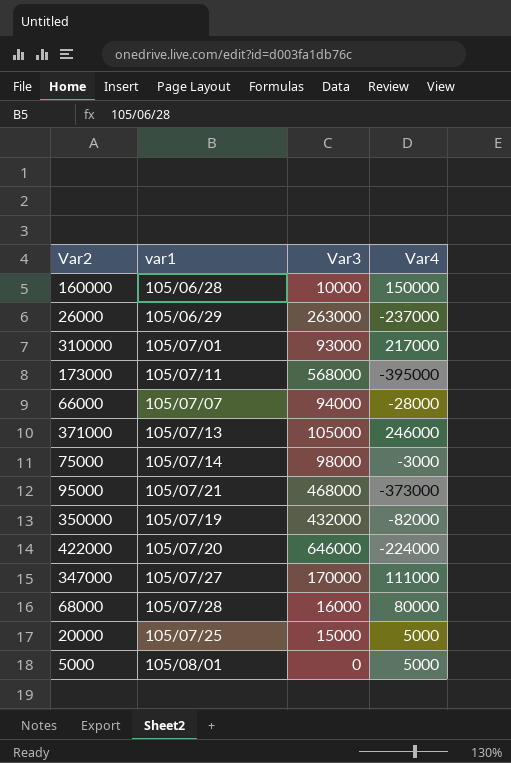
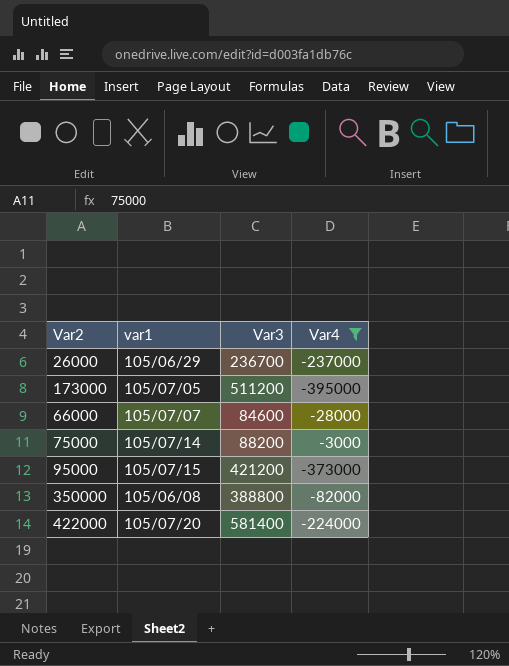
filter: none -> Var4 <= -3000
26000 | Var3: 263000 -> 236700
173000 | var1: 105/07/11 -> 105/07/05
173000 | Var3: 568000 -> 511200
66000 | Var3: 94000 -> 84600
75000 | Var3: 98000 -> 88200
95000 | var1: 105/07/21 -> 105/07/15
95000 | Var3: 468000 -> 421200
350000 | var1: 105/07/19 -> 105/06/08
350000 | Var3: 432000 -> 388800
422000 | Var3: 646000 -> 581400

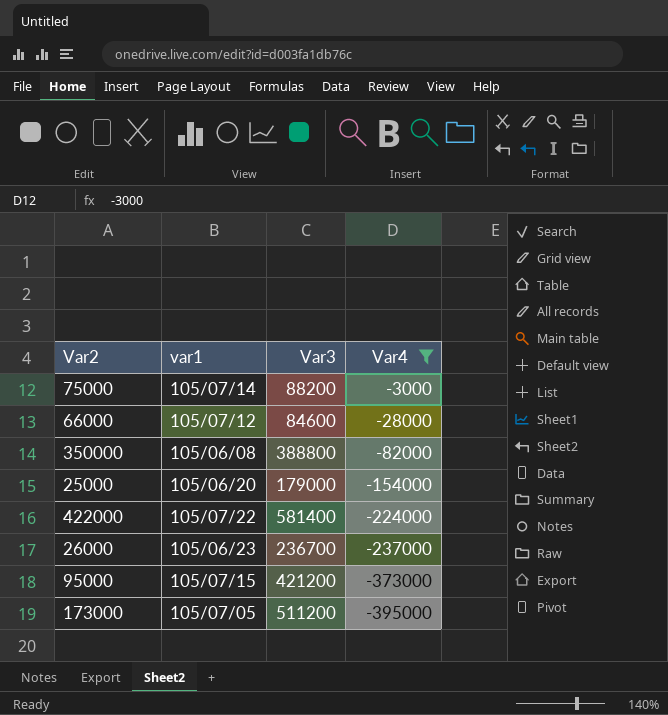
row order: none -> Var4 descending
66000 | var1: 105/07/07 -> 105/07/12
row 25000: none -> 105/06/20 | 179000 | -154000
422000 | var1: 105/07/20 -> 105/07/22
26000 | var1: 105/06/29 -> 105/06/23

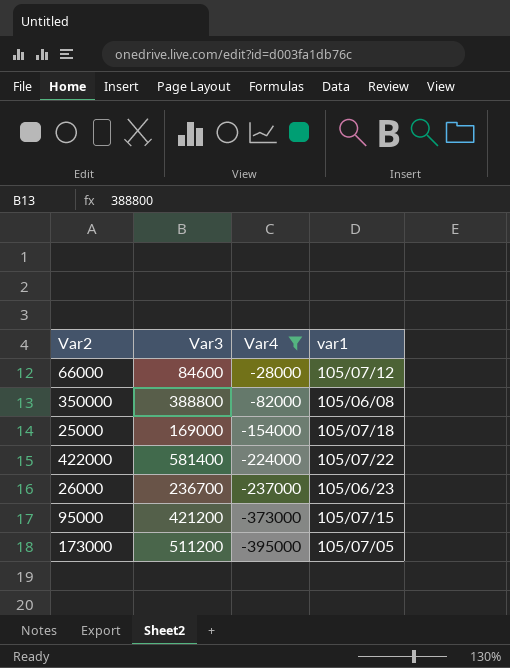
column var1 | position: 2 -> 4
row 75000: 105/07/14 | 88200 | -3000 -> none
25000 | Var3: 179000 -> 169000
25000 | var1: 105/06/20 -> 105/07/18

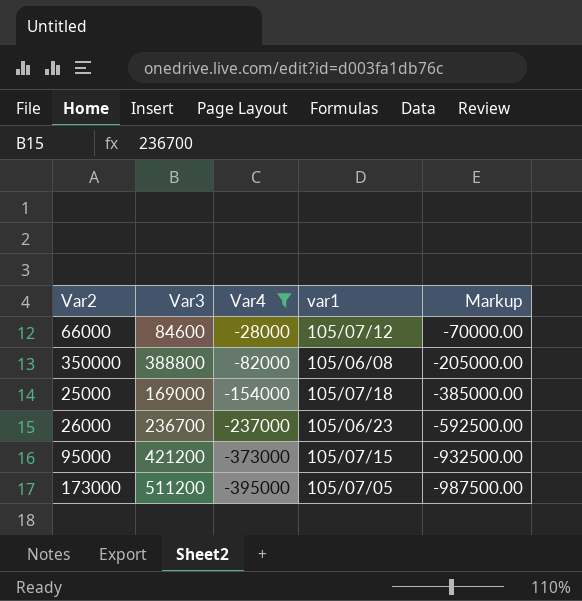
column Markup | formula: none -> [Var4] * 2.5
row 422000: 581400 | -224000 | 105/07/22 -> none

